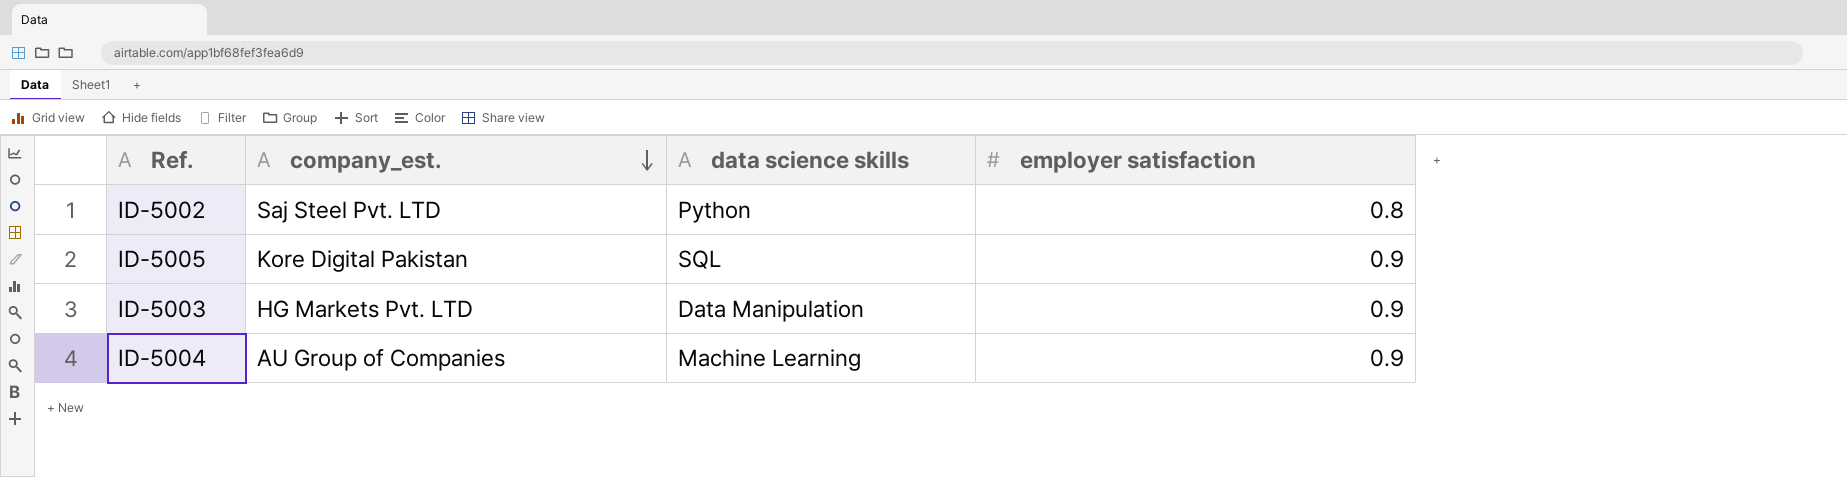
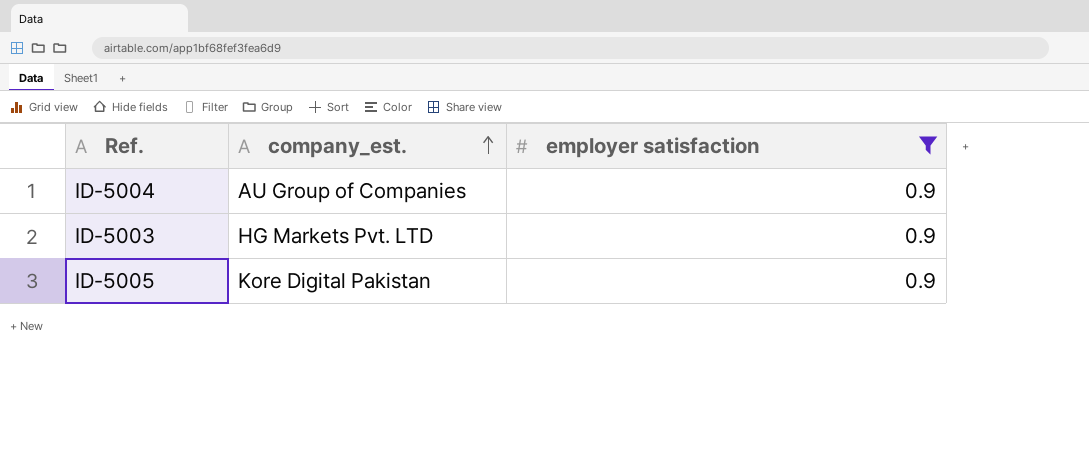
filter: none -> employer satisfaction = 0.9
row order: company_est. descending -> company_est. ascending
column data science skills | position: 3 -> none

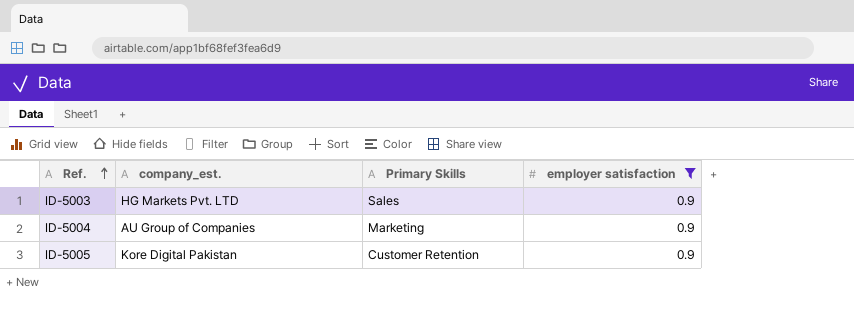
row order: company_est. ascending -> Ref. ascending
column Primary Skills | position: none -> 3

